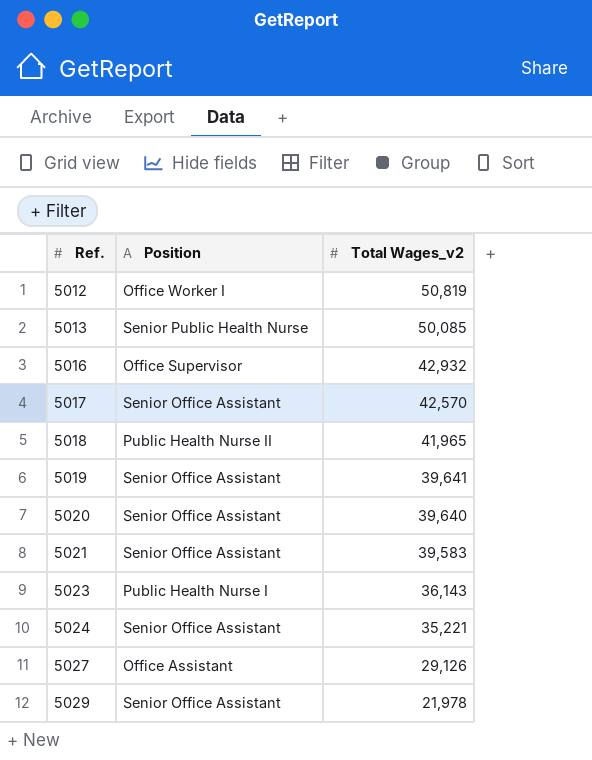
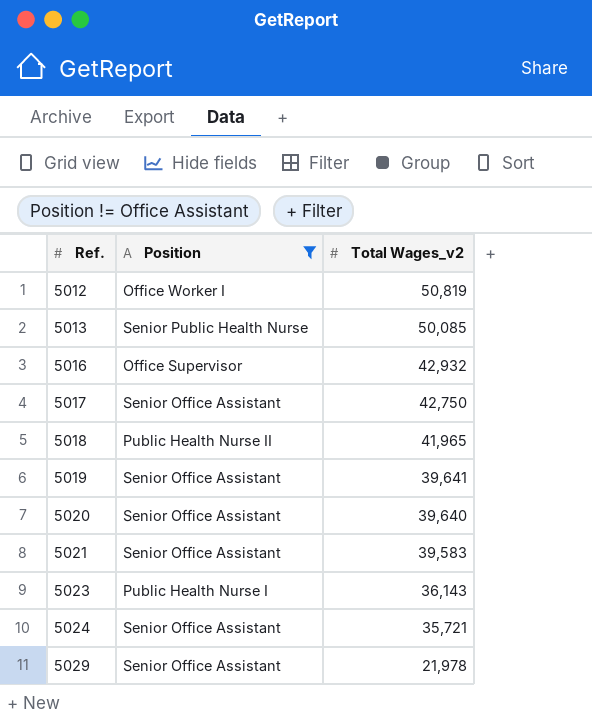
filter: none -> Position != Office Assistant
5017 | Total Wages_v2: 42,570 -> 42,750
5024 | Total Wages_v2: 35,221 -> 35,721

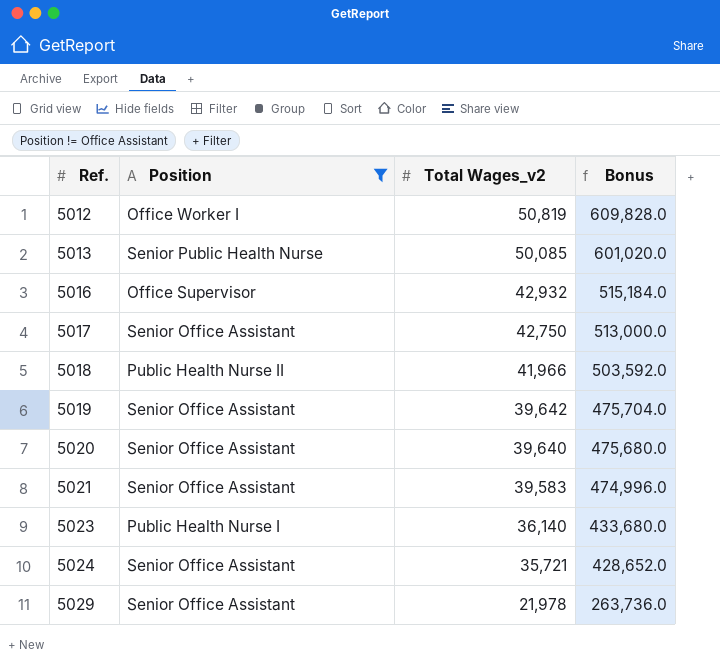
column Bonus | formula: none -> [Total Wages_v2] * 12
5018 | Total Wages_v2: 41,965 -> 41,966
5019 | Total Wages_v2: 39,641 -> 39,642
5023 | Total Wages_v2: 36,143 -> 36,140

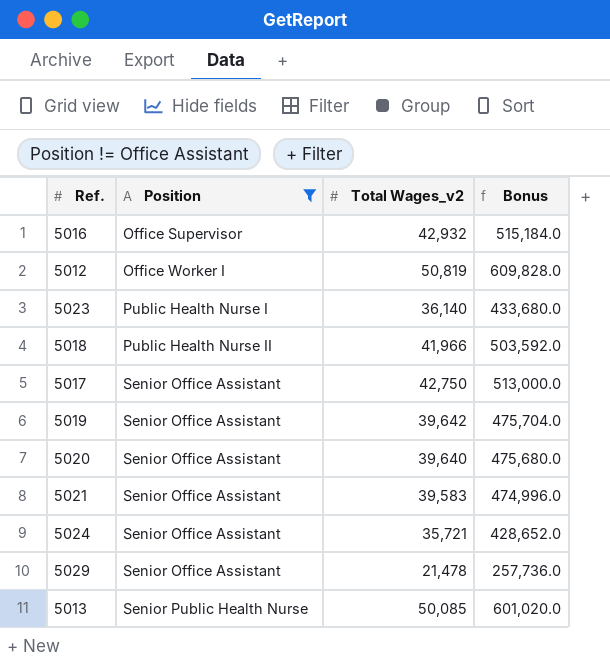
row order: Ref. ascending -> Position ascending
5029 | Total Wages_v2: 21,978 -> 21,478
5029 | Bonus: 263,736.0 -> 257,736.0

